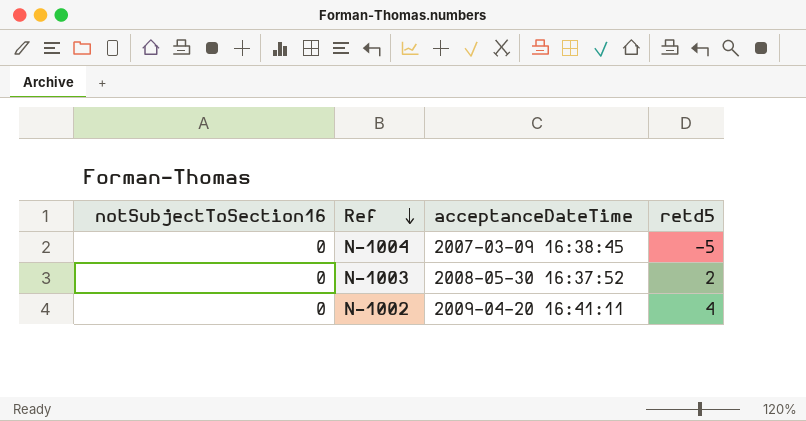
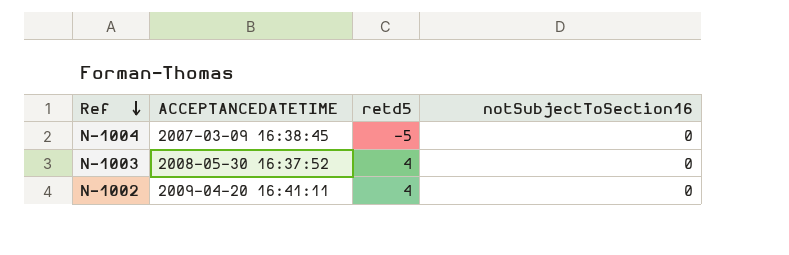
column name: acceptanceDateTime -> ACCEPTANCEDATETIME
column notSubjectToSection16 | position: 1 -> 4
N-1003 | retd5: 2 -> 4

